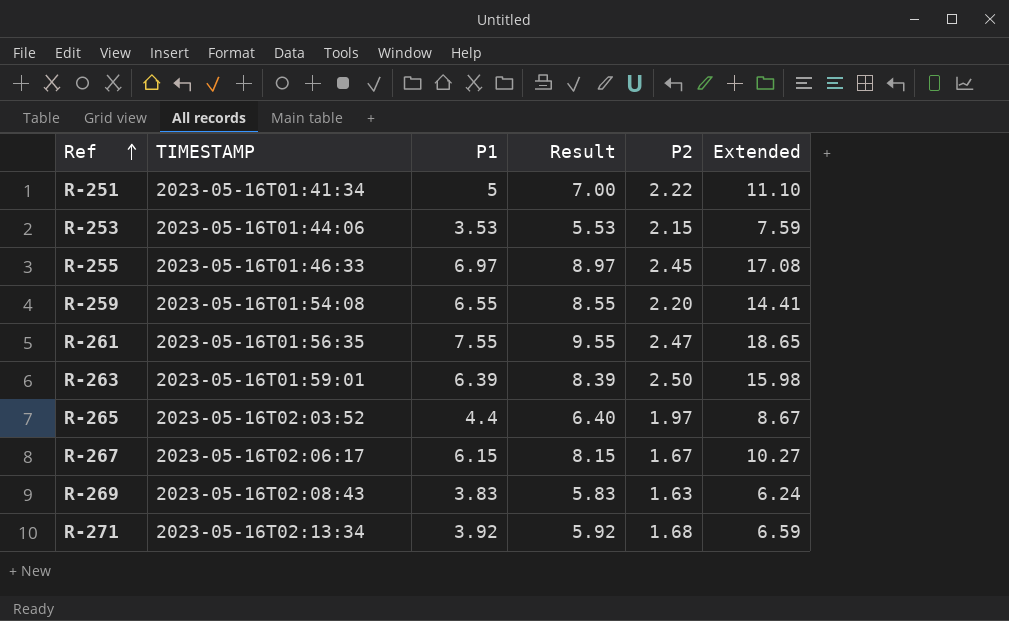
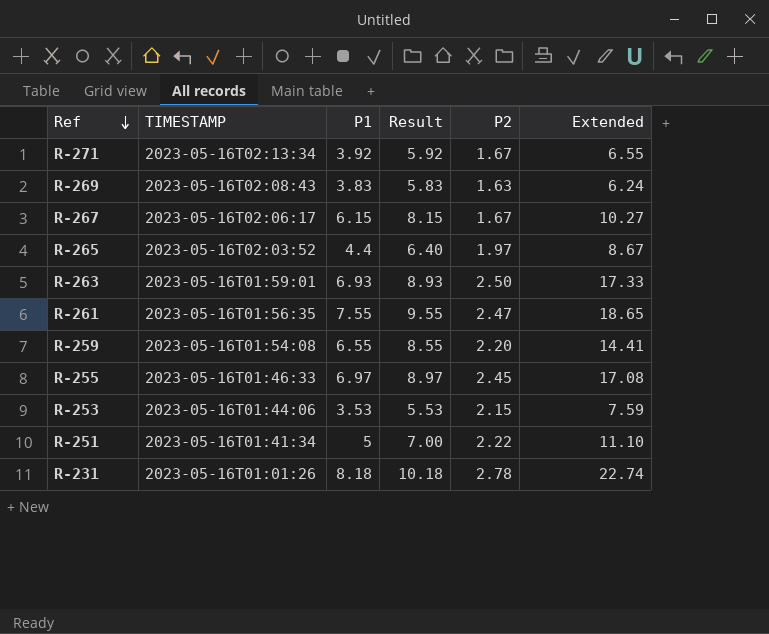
row order: Ref ascending -> Ref descending
R-271 | P2: 1.68 -> 1.67
R-271 | Extended: 6.59 -> 6.55
R-263 | P1: 6.39 -> 6.93
R-263 | Result: 8.39 -> 8.93
R-263 | Extended: 15.98 -> 17.33
row R-231: none -> 2023-05-16T01:01:26 | 8.18 | 10.18 | 2.78 | 22.74

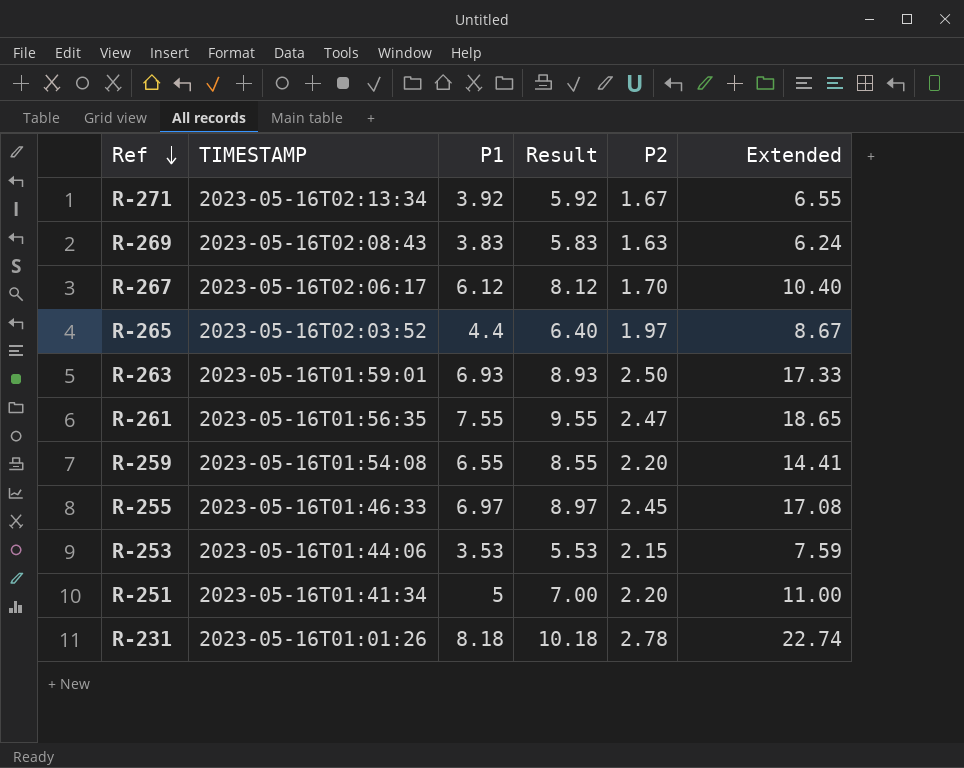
R-267 | P1: 6.15 -> 6.12
R-267 | Result: 8.15 -> 8.12
R-267 | P2: 1.67 -> 1.70
R-267 | Extended: 10.27 -> 10.40
R-251 | P2: 2.22 -> 2.20
R-251 | Extended: 11.10 -> 11.00

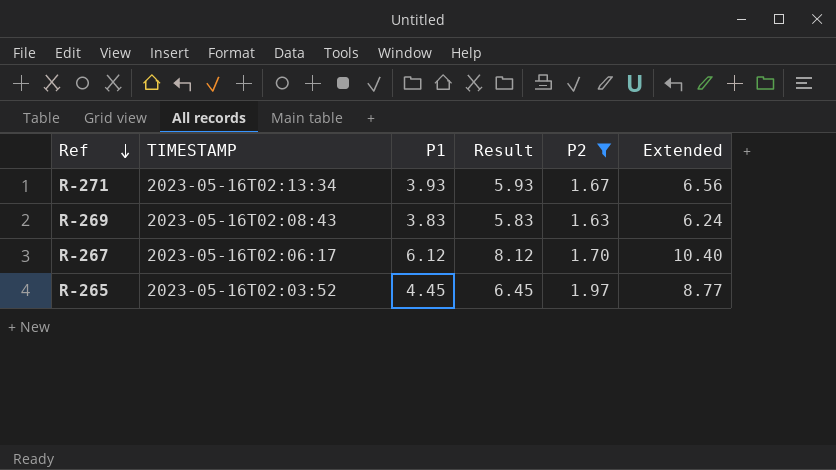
filter: none -> P2 <= 1.97
R-271 | P1: 3.92 -> 3.93
R-271 | Result: 5.92 -> 5.93
R-271 | Extended: 6.55 -> 6.56
R-265 | P1: 4.4 -> 4.45
R-265 | Result: 6.40 -> 6.45
R-265 | Extended: 8.67 -> 8.77

